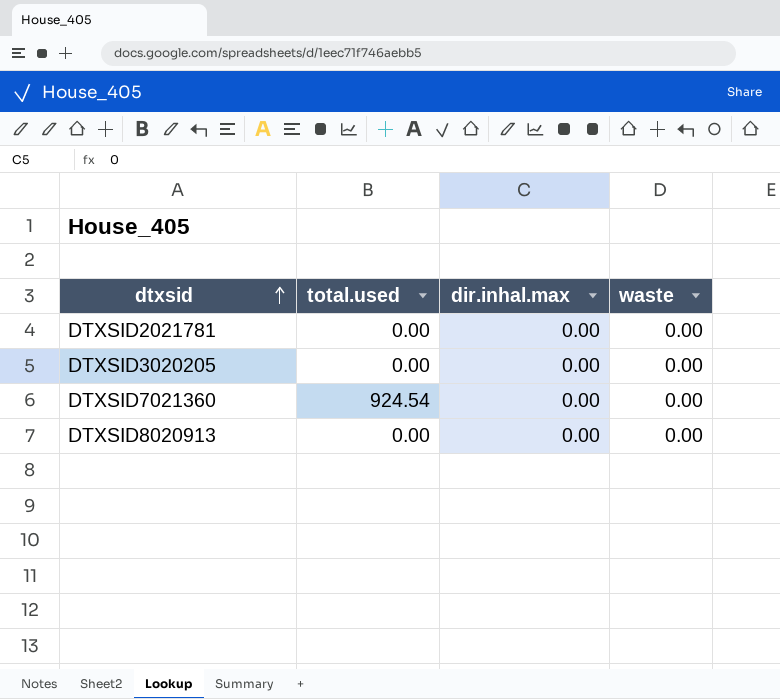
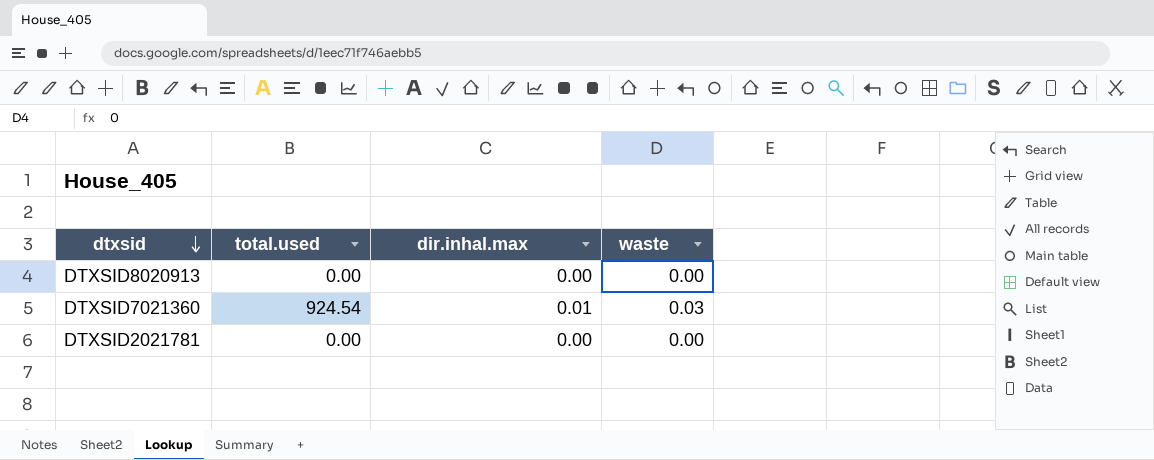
row order: dtxsid ascending -> dtxsid descending
row DTXSID3020205: 0.00 | 0.00 | 0.00 -> none
DTXSID7021360 | dir.inhal.max: 0.00 -> 0.01
DTXSID7021360 | waste: 0.00 -> 0.03

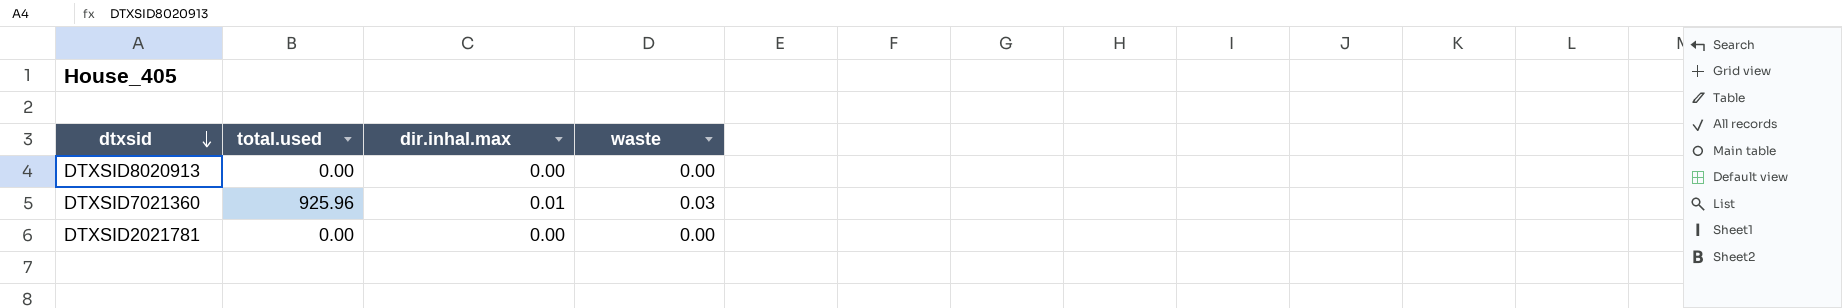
DTXSID7021360 | total.used: 924.54 -> 925.96

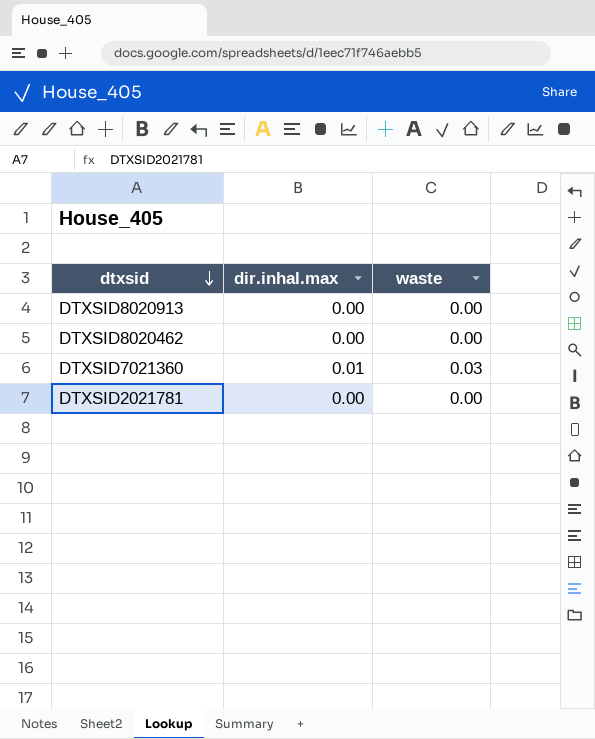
column total.used | position: 2 -> none
row DTXSID8020462: none -> 0.00 | 0.00

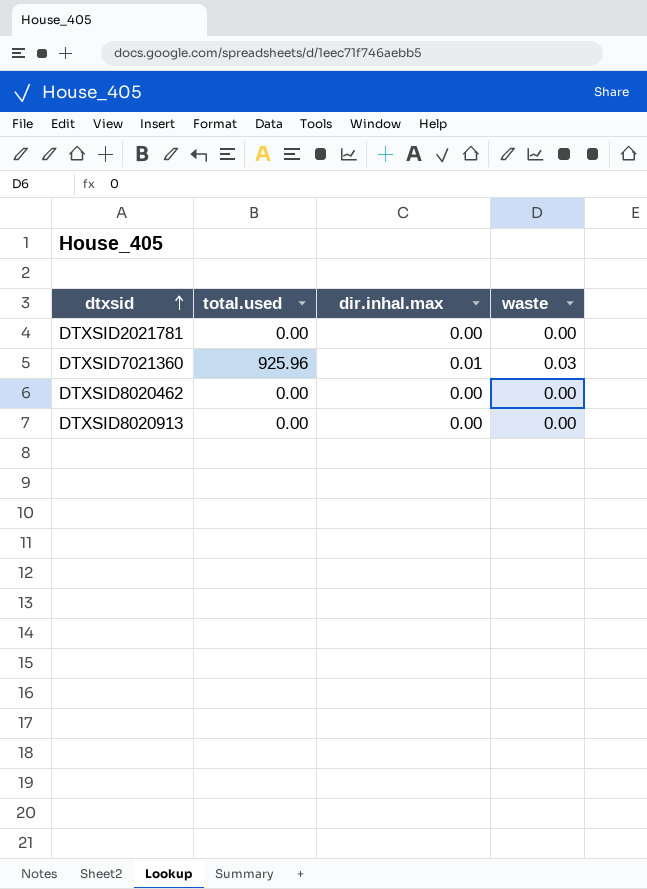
row order: dtxsid descending -> dtxsid ascending
column total.used | position: none -> 2

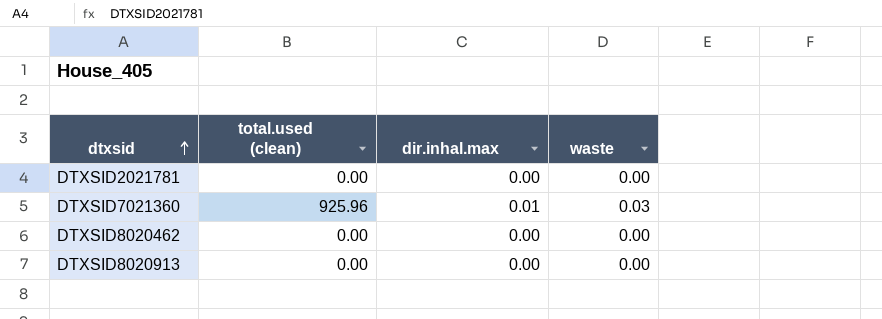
column name: total.used -> total.used (clean)

